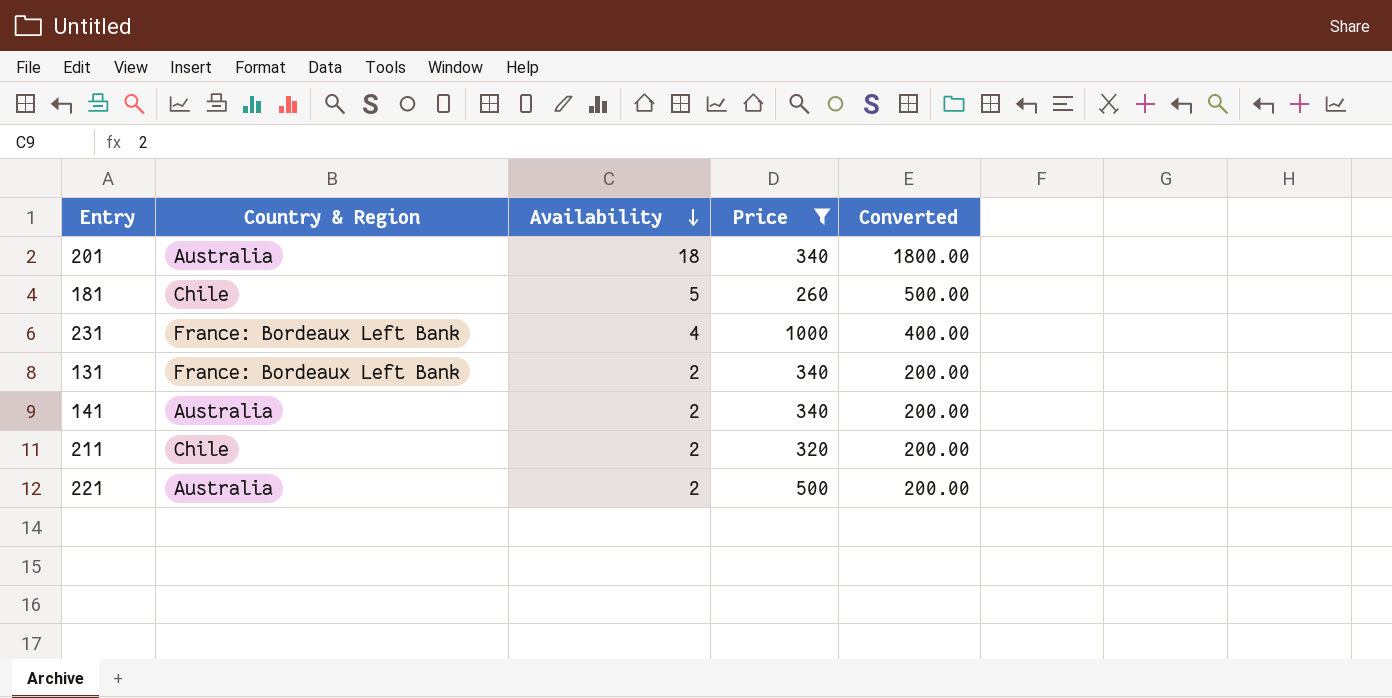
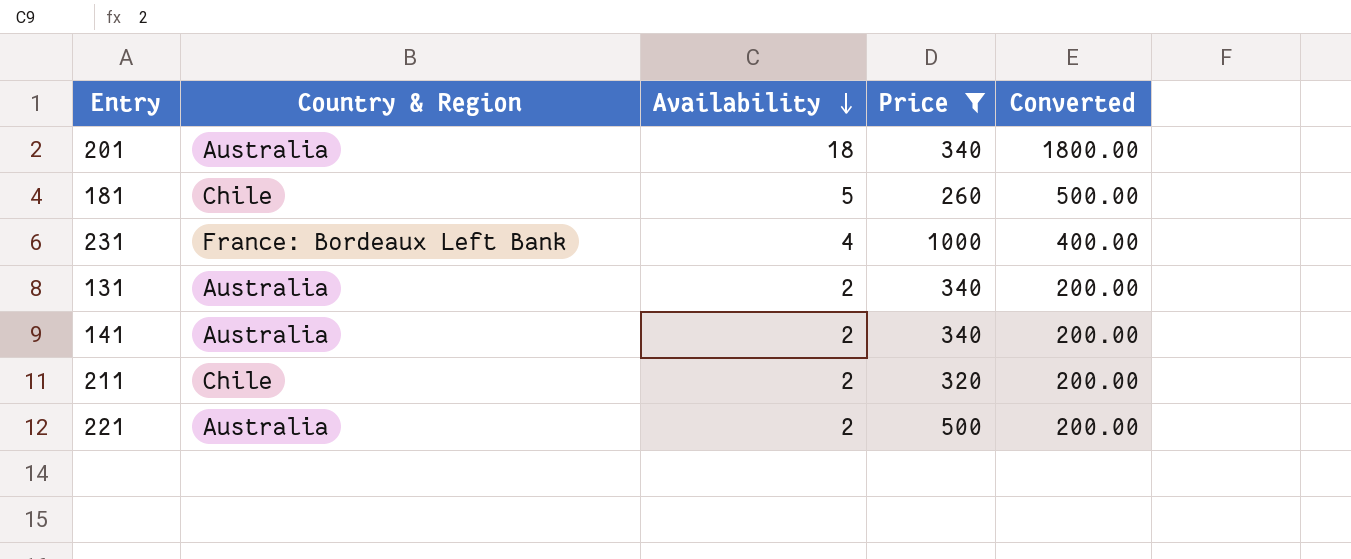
131 | Country & Region: France: Bordeaux Left Bank -> Australia

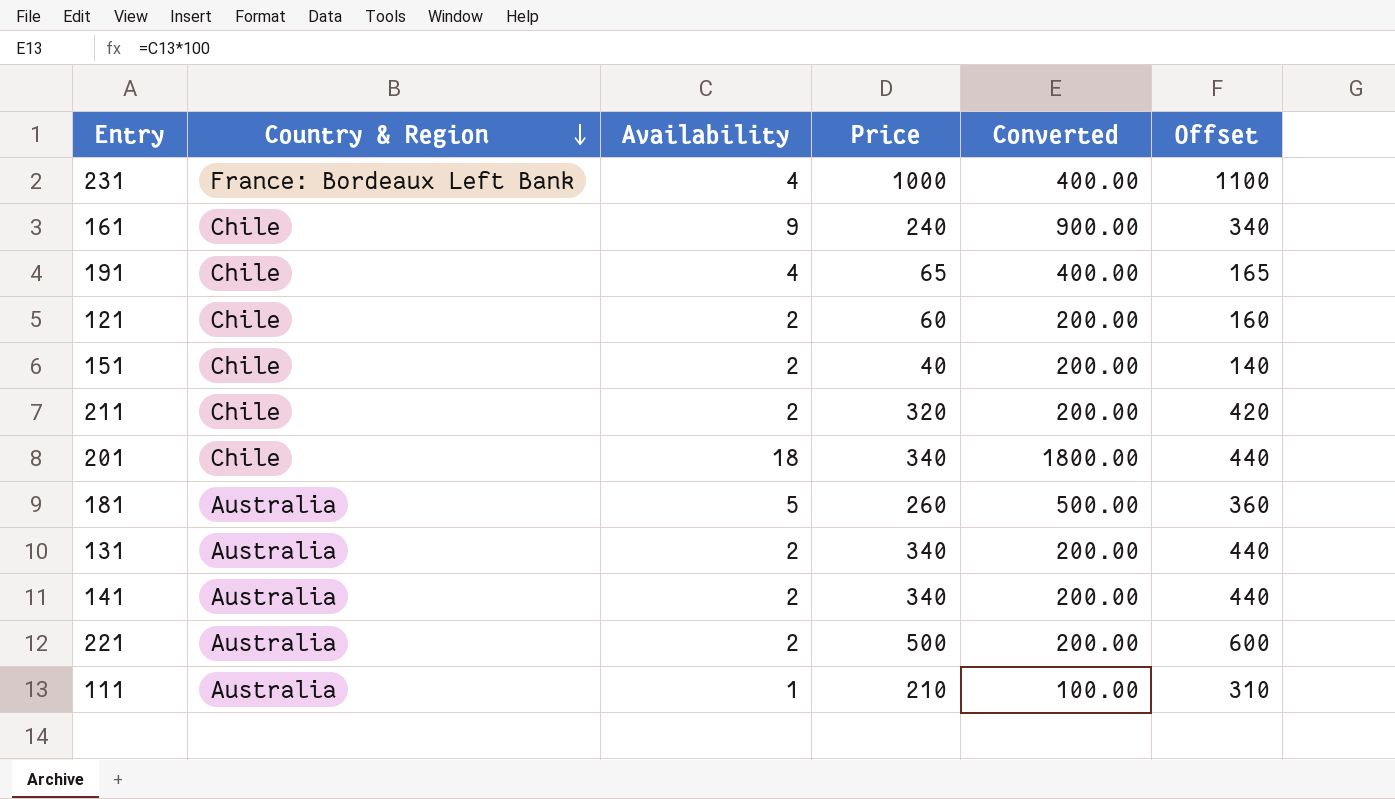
filter: Price >= 260 -> none
row order: Availability descending -> Country & Region descending
column Offset | formula: none -> [Price] + 100
201 | Country & Region: Australia -> Chile
181 | Country & Region: Chile -> Australia

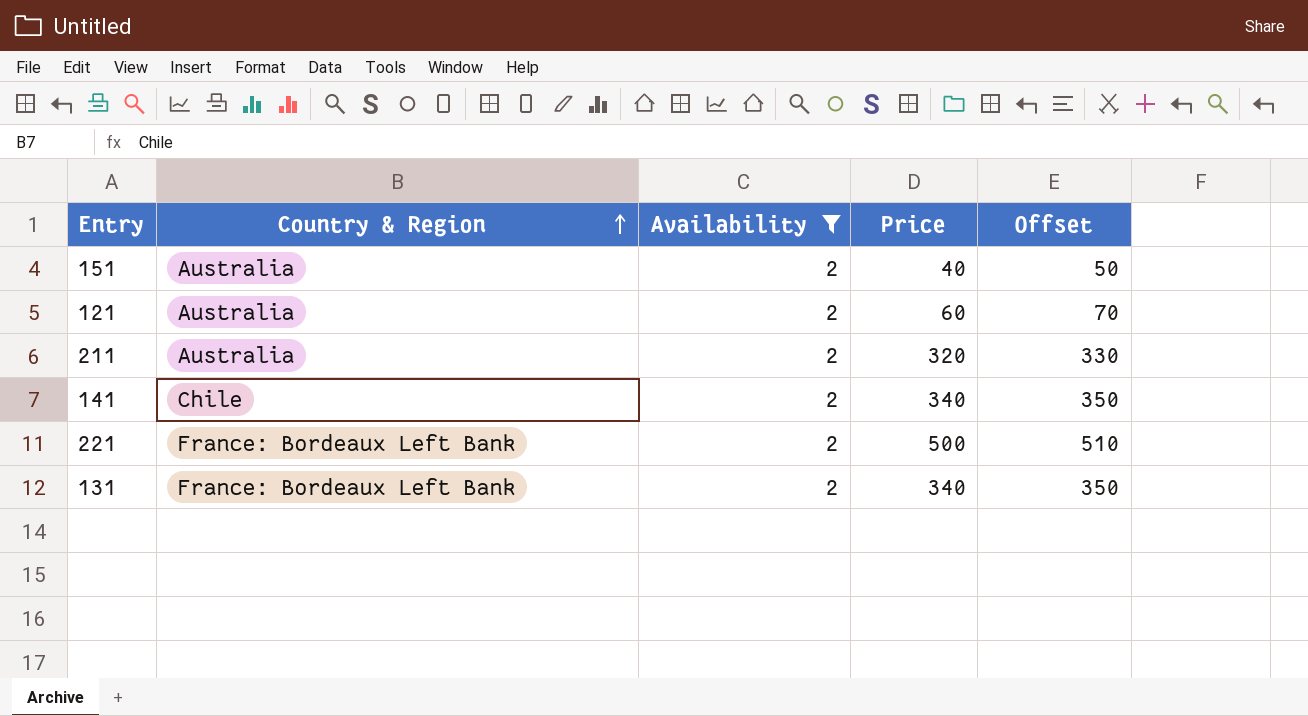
filter: none -> Availability = 2
row order: Country & Region descending -> Country & Region ascending
column Converted | formula: [Availability] * 100 -> none
column Offset | formula: [Price] + 100 -> [Price] + 10
151 | Country & Region: Chile -> Australia
121 | Country & Region: Chile -> Australia
211 | Country & Region: Chile -> Australia
141 | Country & Region: Australia -> Chile
221 | Country & Region: Australia -> France: Bordeaux Left Bank
131 | Country & Region: Australia -> France: Bordeaux Left Bank

